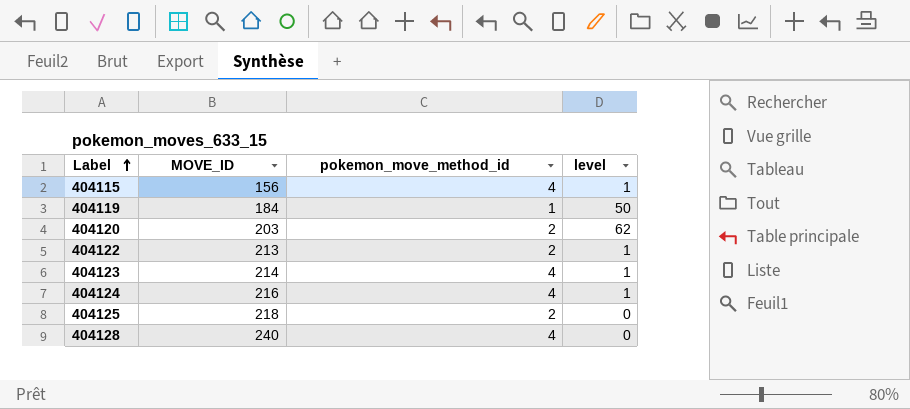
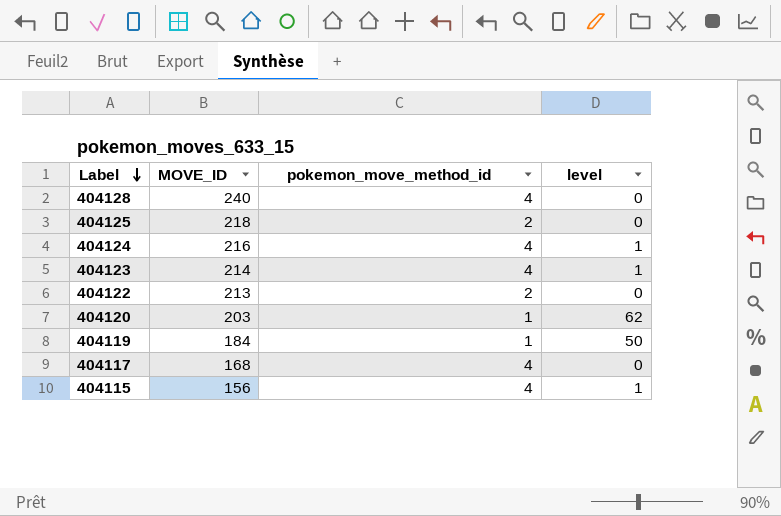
row order: Label ascending -> Label descending
404122 | level: 1 -> 0
404120 | pokemon_move_method_id: 2 -> 1
row 404117: none -> 168 | 4 | 0

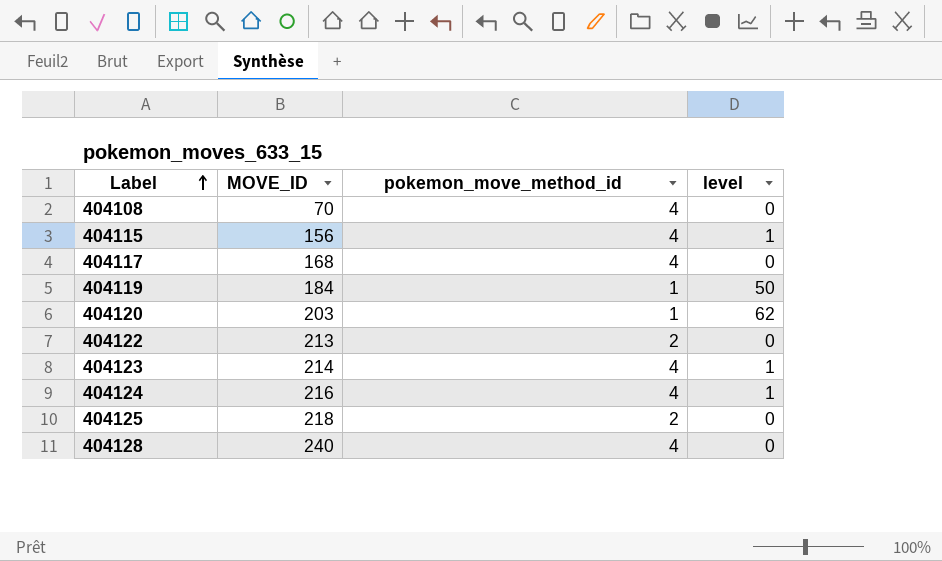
row order: Label descending -> Label ascending
row 404108: none -> 70 | 4 | 0

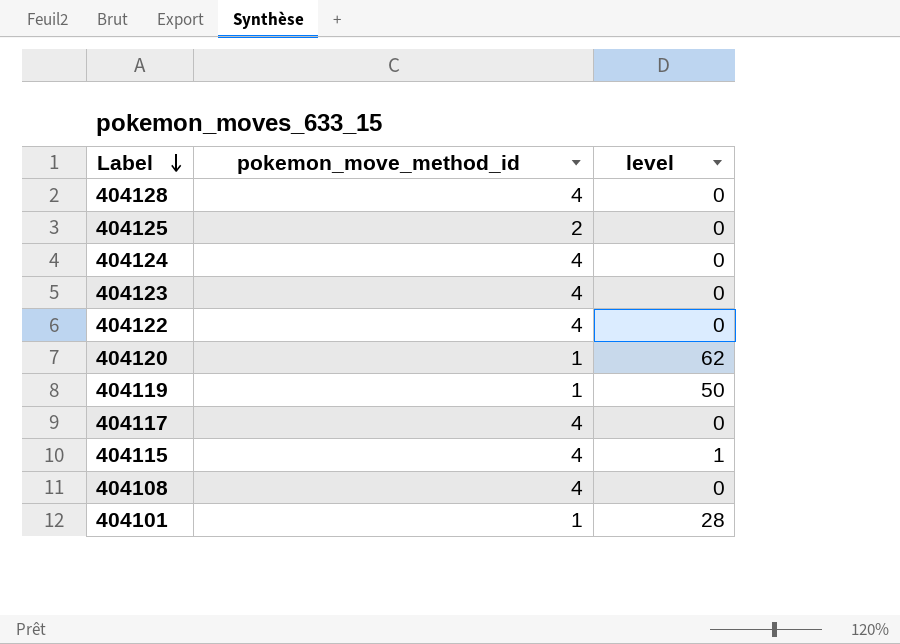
row order: Label ascending -> Label descending
column MOVE_ID | position: 2 -> none
404124 | level: 1 -> 0
404123 | level: 1 -> 0
404122 | pokemon_move_method_id: 2 -> 4
row 404101: none -> 1 | 28

